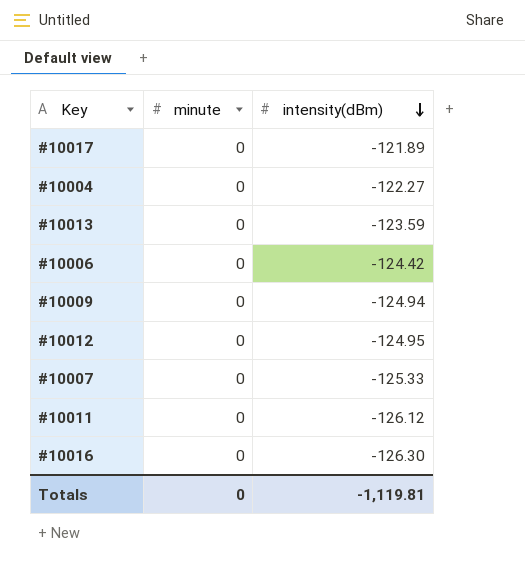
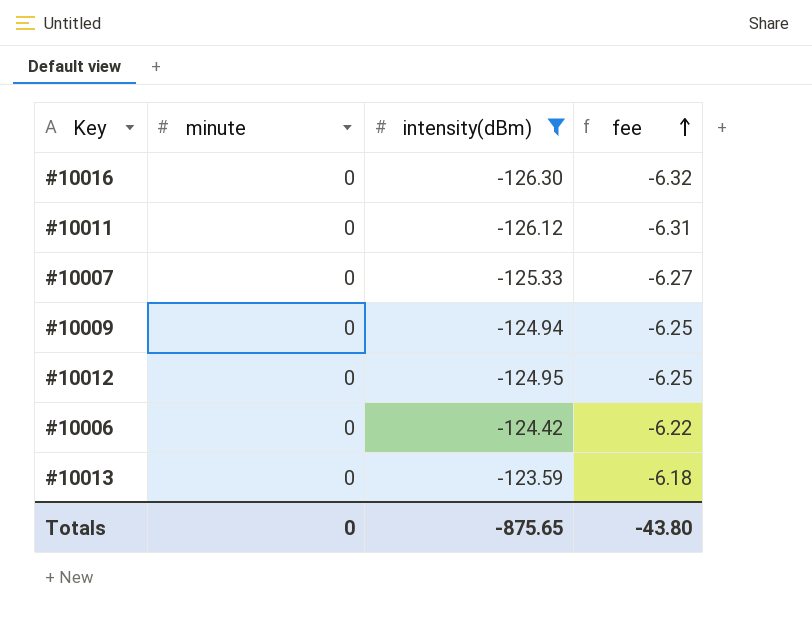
filter: none -> intensity(dBm) <= -123.59
row order: intensity(dBm) descending -> fee ascending
column fee | formula: none -> [intensity(dBm)] * 0.05
Totals | intensity(dBm): -1,119.81 -> -875.65

